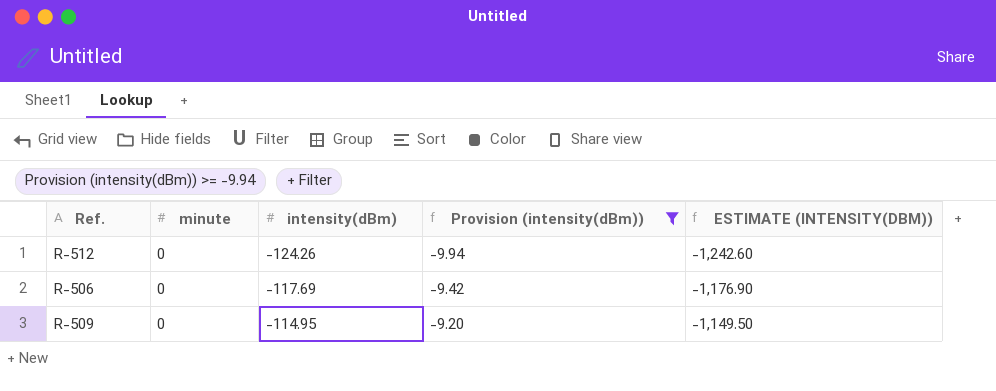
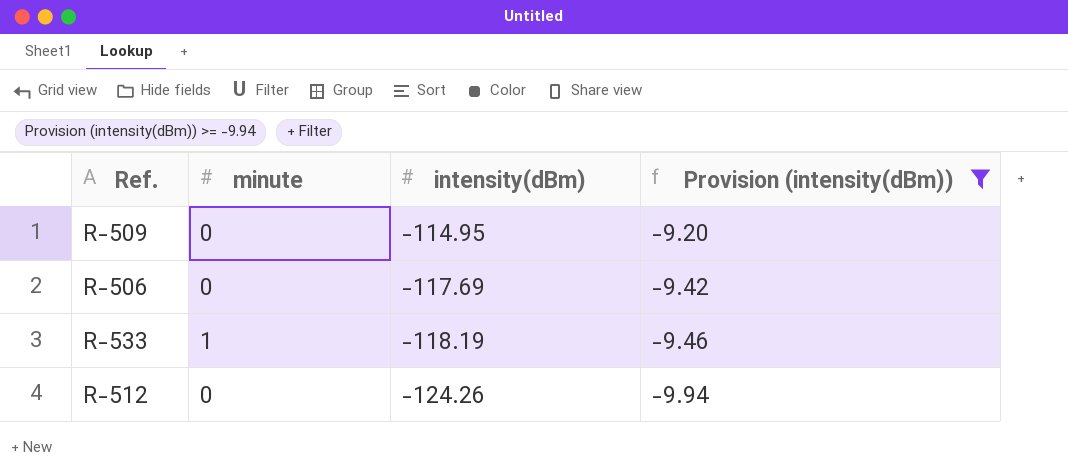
row order: intensity(dBm) ascending -> intensity(dBm) descending
column ESTIMATE (INTENSITY(DBM)) | formula: [intensity(dBm)] * 10 -> none
row R-533: none -> 1 | -118.19 | -9.46

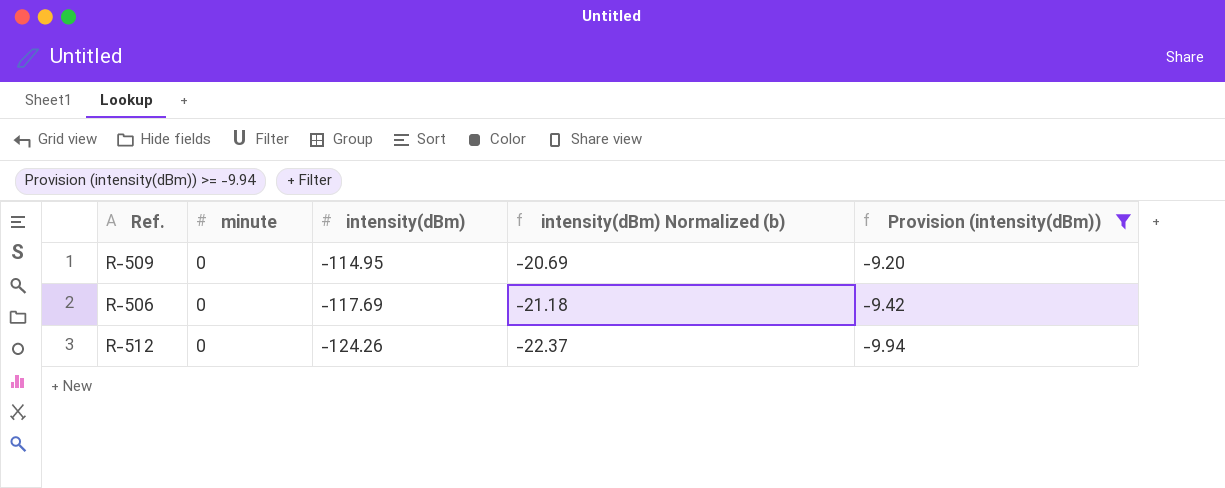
column intensity(dBm) Normalized (b) | formula: none -> [intensity(dBm)] * 0.18
row R-533: 1 | -118.19 | -9.46 -> none

